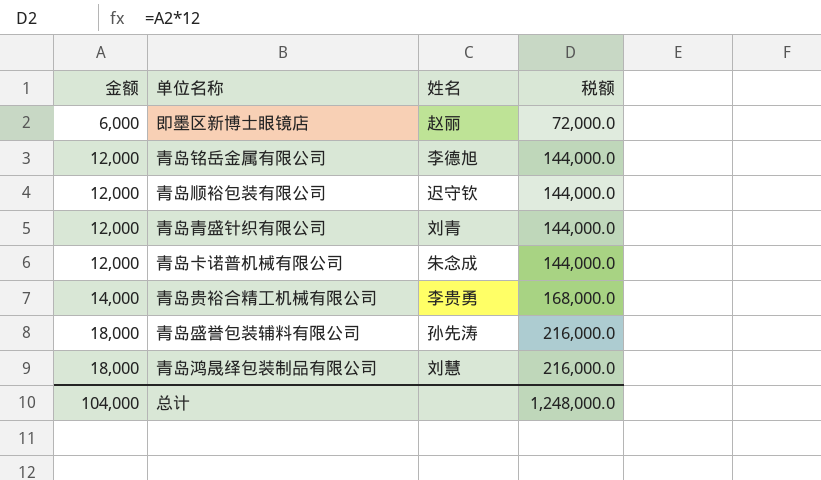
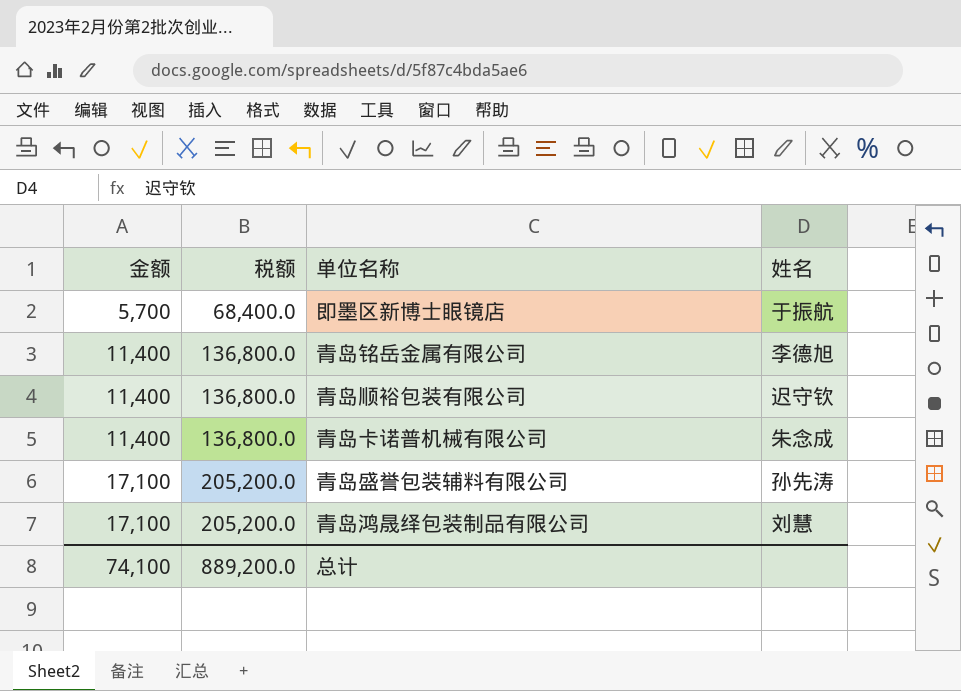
column 税额 | position: 4 -> 2
row 青岛青盛针织有限公司: 12,000 | 刘青 | 144,000.0 -> none
row 青岛贵裕合精工机械有限公司: 14,000 | 李贵勇 | 168,000.0 -> none
即墨区新博士眼镜店 | 金额: 6,000 -> 5,700
即墨区新博士眼镜店 | 税额: 72,000.0 -> 68,400.0
即墨区新博士眼镜店 | 姓名: 赵丽 -> 于振航
青岛铭岳金属有限公司 | 金额: 12,000 -> 11,400
青岛铭岳金属有限公司 | 税额: 144,000.0 -> 136,800.0
青岛顺裕包装有限公司 | 金额: 12,000 -> 11,400
青岛顺裕包装有限公司 | 税额: 144,000.0 -> 136,800.0
青岛卡诺普机械有限公司 | 金额: 12,000 -> 11,400
青岛卡诺普机械有限公司 | 税额: 144,000.0 -> 136,800.0
青岛盛誉包装辅料有限公司 | 金额: 18,000 -> 17,100
青岛盛誉包装辅料有限公司 | 税额: 216,000.0 -> 205,200.0
青岛鸿晟绎包装制品有限公司 | 金额: 18,000 -> 17,100
青岛鸿晟绎包装制品有限公司 | 税额: 216,000.0 -> 205,200.0
总计 | 金额: 104,000 -> 74,100
总计 | 税额: 1,248,000.0 -> 889,200.0

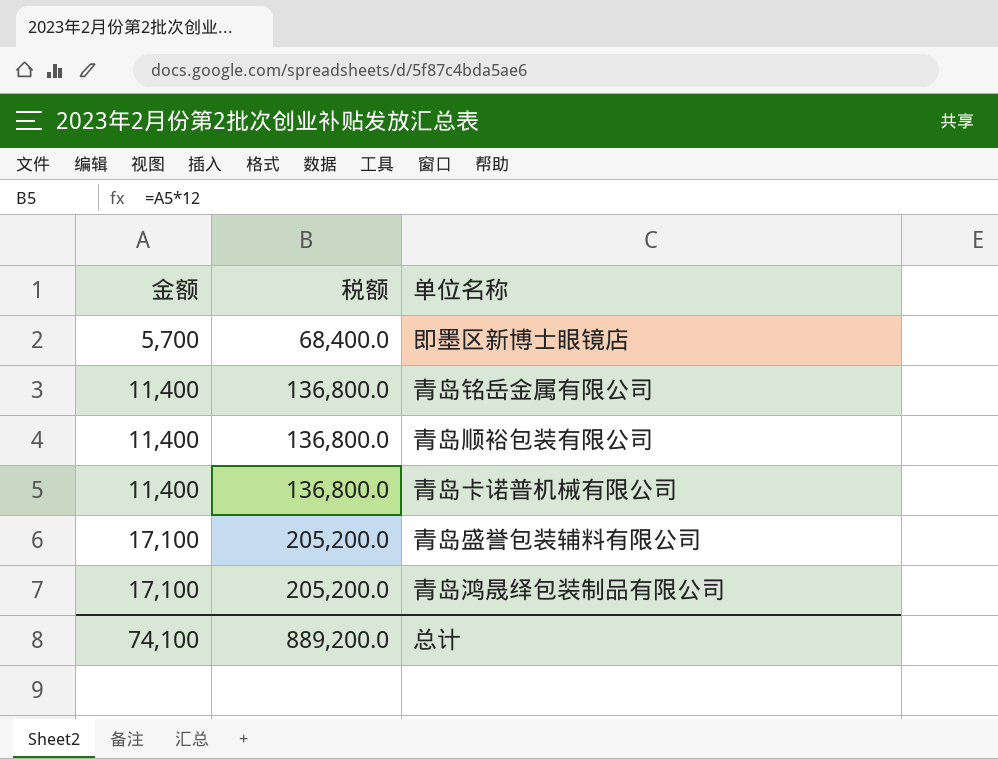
column 姓名 | position: 4 -> none

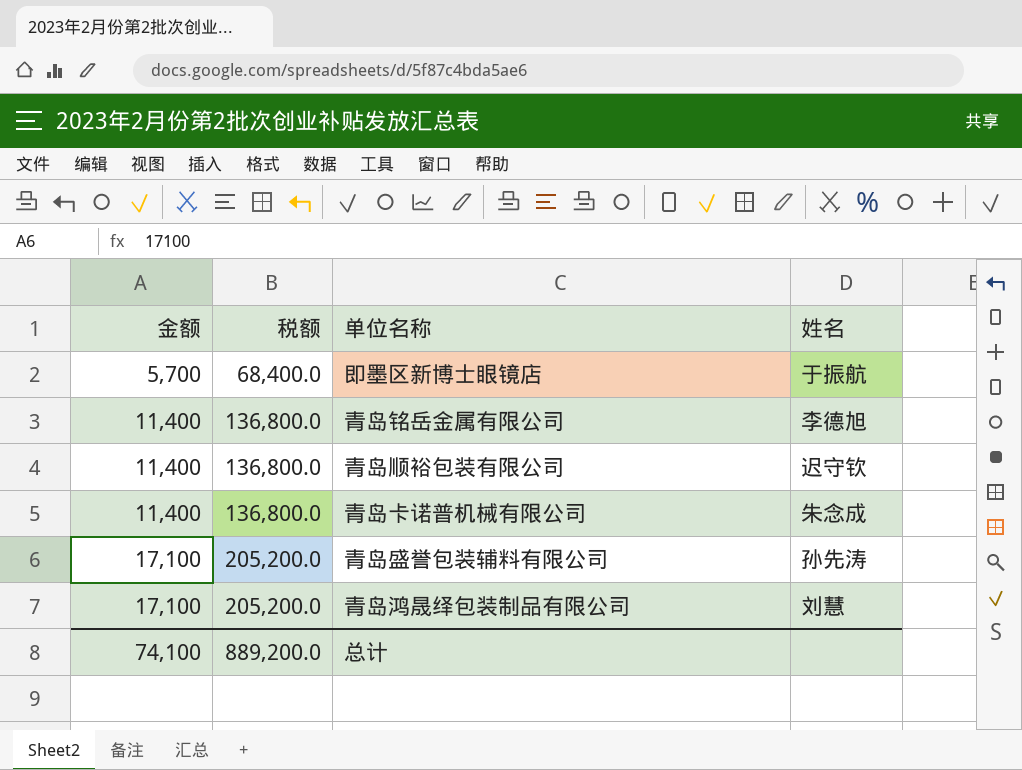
column 姓名 | position: none -> 4

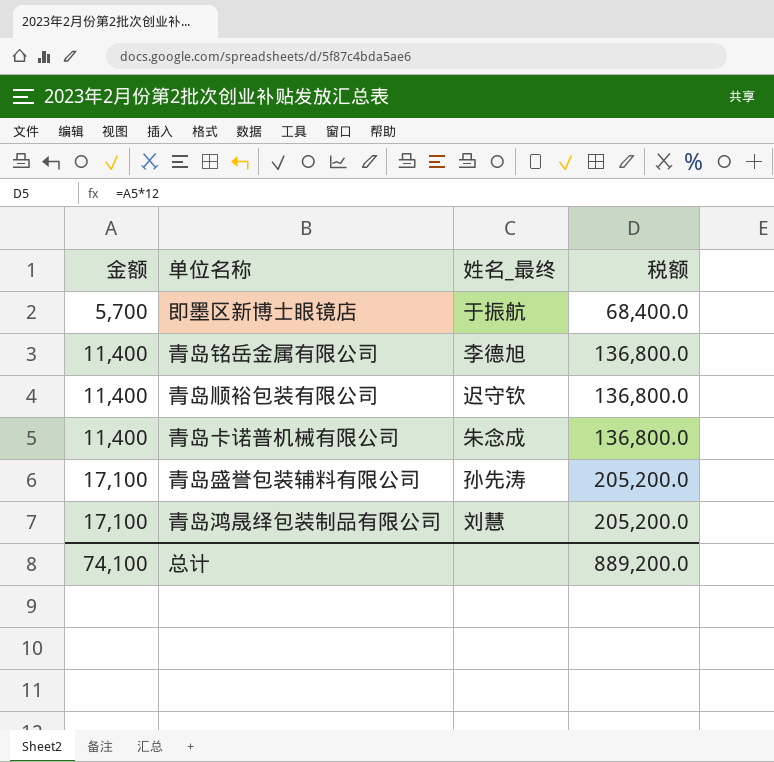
column name: 姓名 -> 姓名_最终
column 税额 | position: 2 -> 4

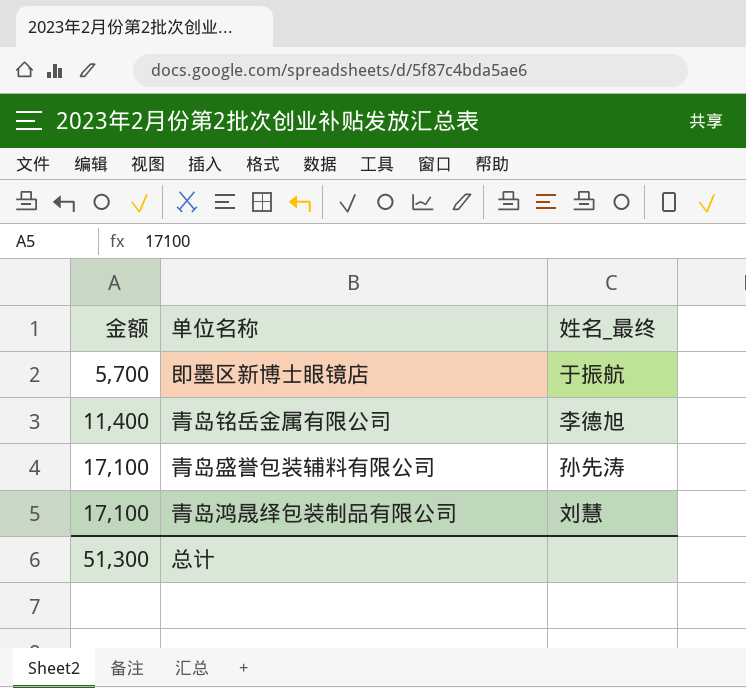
column 税额 | formula: [金额] * 12 -> none
row 青岛顺裕包装有限公司: 11,400 | 迟守钦 | 136,800.0 -> none
row 青岛卡诺普机械有限公司: 11,400 | 朱念成 | 136,800.0 -> none
总计 | 金额: 74,100 -> 51,300

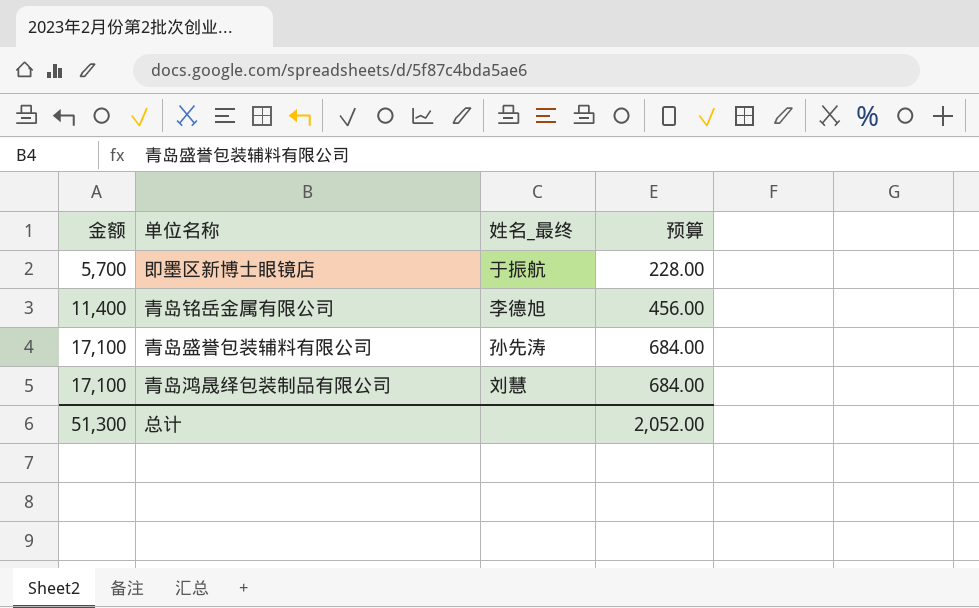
column 预算 | formula: none -> [金额] * 0.04

